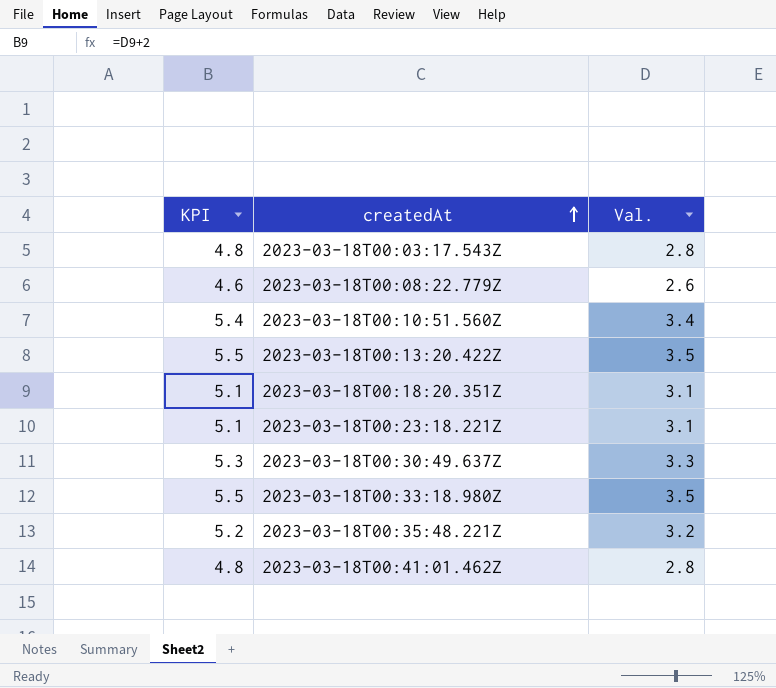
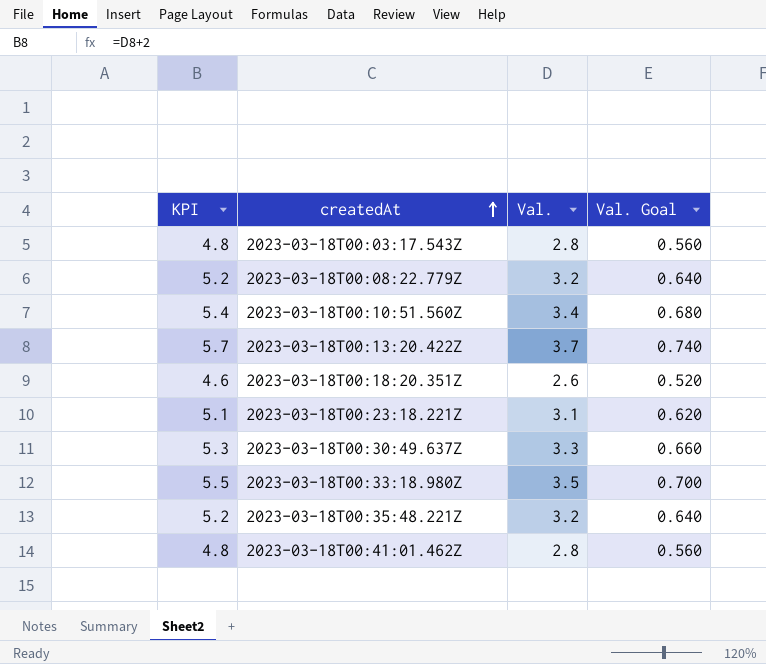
column Val. Goal | formula: none -> [Val.] * 0.2
2023-03-18T00:08:22.779Z | KPI: 4.6 -> 5.2
2023-03-18T00:08:22.779Z | Val.: 2.6 -> 3.2
2023-03-18T00:13:20.422Z | KPI: 5.5 -> 5.7
2023-03-18T00:13:20.422Z | Val.: 3.5 -> 3.7
2023-03-18T00:18:20.351Z | KPI: 5.1 -> 4.6
2023-03-18T00:18:20.351Z | Val.: 3.1 -> 2.6

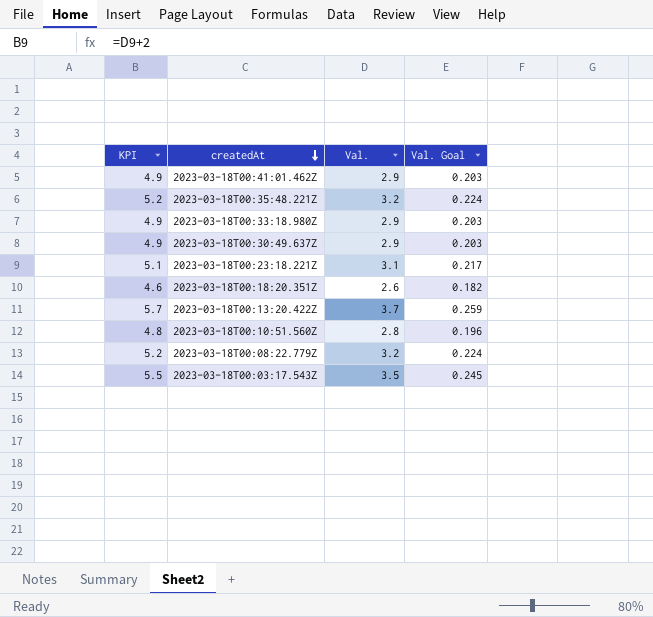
row order: createdAt ascending -> createdAt descending
column Val. Goal | formula: [Val.] * 0.2 -> [Val.] * 0.07
2023-03-18T00:41:01.462Z | KPI: 4.8 -> 4.9
2023-03-18T00:41:01.462Z | Val.: 2.8 -> 2.9
2023-03-18T00:33:18.980Z | KPI: 5.5 -> 4.9
2023-03-18T00:33:18.980Z | Val.: 3.5 -> 2.9
2023-03-18T00:30:49.637Z | KPI: 5.3 -> 4.9
2023-03-18T00:30:49.637Z | Val.: 3.3 -> 2.9
2023-03-18T00:10:51.560Z | KPI: 5.4 -> 4.8
2023-03-18T00:10:51.560Z | Val.: 3.4 -> 2.8
2023-03-18T00:03:17.543Z | KPI: 4.8 -> 5.5
2023-03-18T00:03:17.543Z | Val.: 2.8 -> 3.5

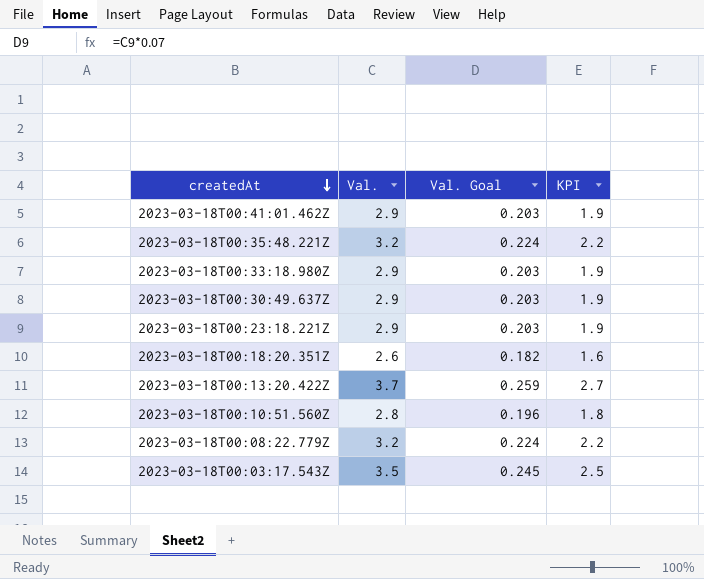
column KPI | formula: [Val.] + 2 -> [Val.] - 1
column KPI | position: 1 -> 4
2023-03-18T00:23:18.221Z | Val.: 3.1 -> 2.9
2023-03-18T00:23:18.221Z | Val. Goal: 0.217 -> 0.203

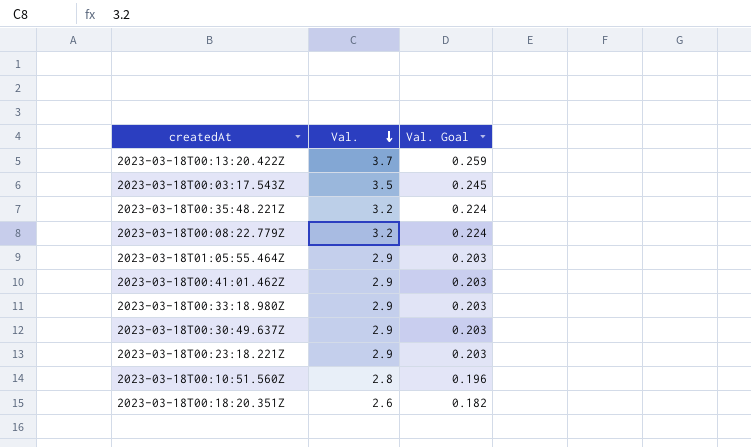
row order: createdAt descending -> Val. descending
column KPI | formula: [Val.] - 1 -> none
row 2023-03-18T01:05:55.464Z: none -> 2.9 | 0.203

